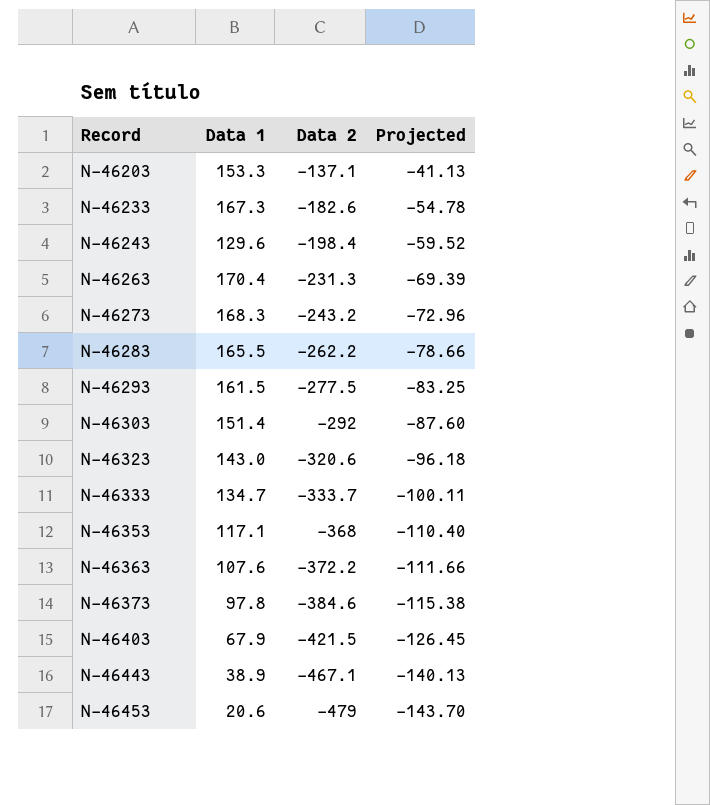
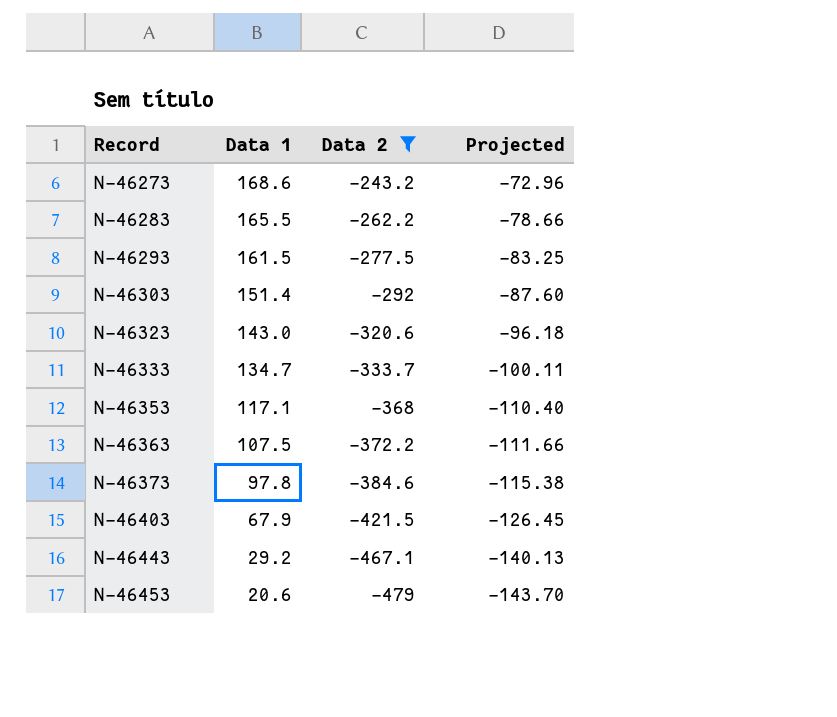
filter: none -> Data 2 <= -243.2
N-46273 | Data 1: 168.3 -> 168.6
N-46363 | Data 1: 107.6 -> 107.5
N-46443 | Data 1: 38.9 -> 29.2

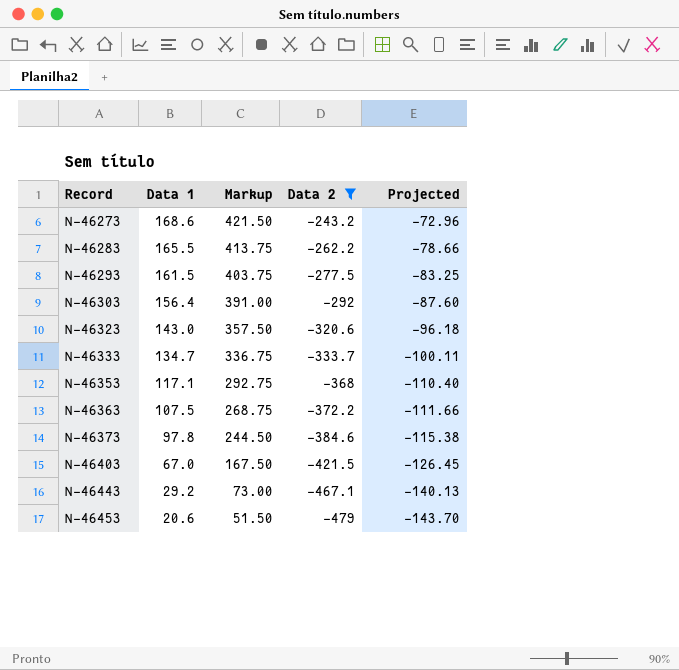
column Markup | formula: none -> [Data 1] * 2.5
N-46303 | Data 1: 151.4 -> 156.4
N-46403 | Data 1: 67.9 -> 67.0

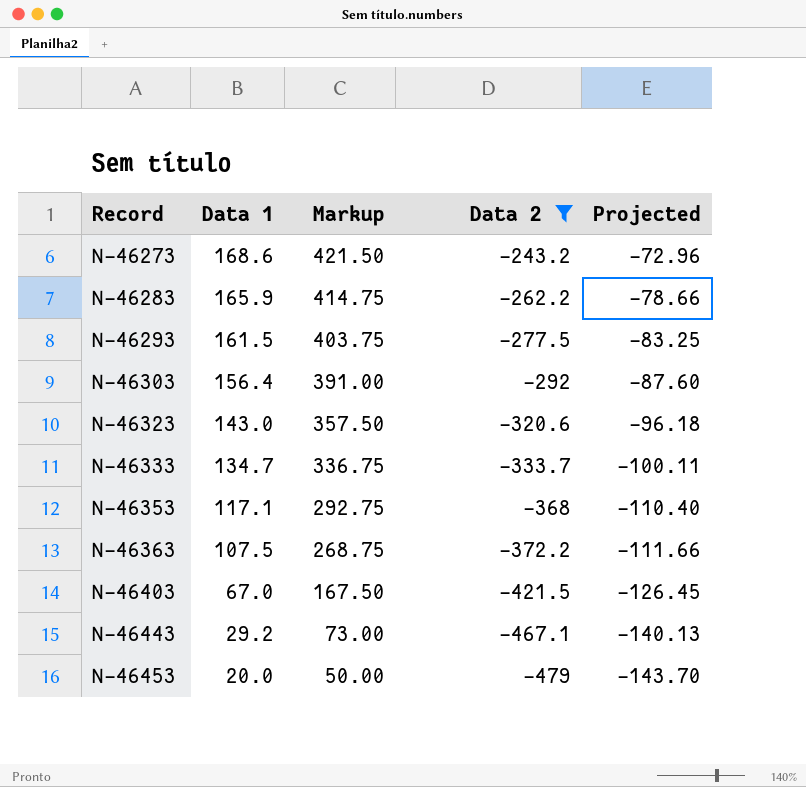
row N-46373: 97.8 | 244.50 | -384.6 | -115.38 -> none
N-46283 | Data 1: 165.5 -> 165.9
N-46283 | Markup: 413.75 -> 414.75
N-46453 | Data 1: 20.6 -> 20.0
N-46453 | Markup: 51.50 -> 50.00

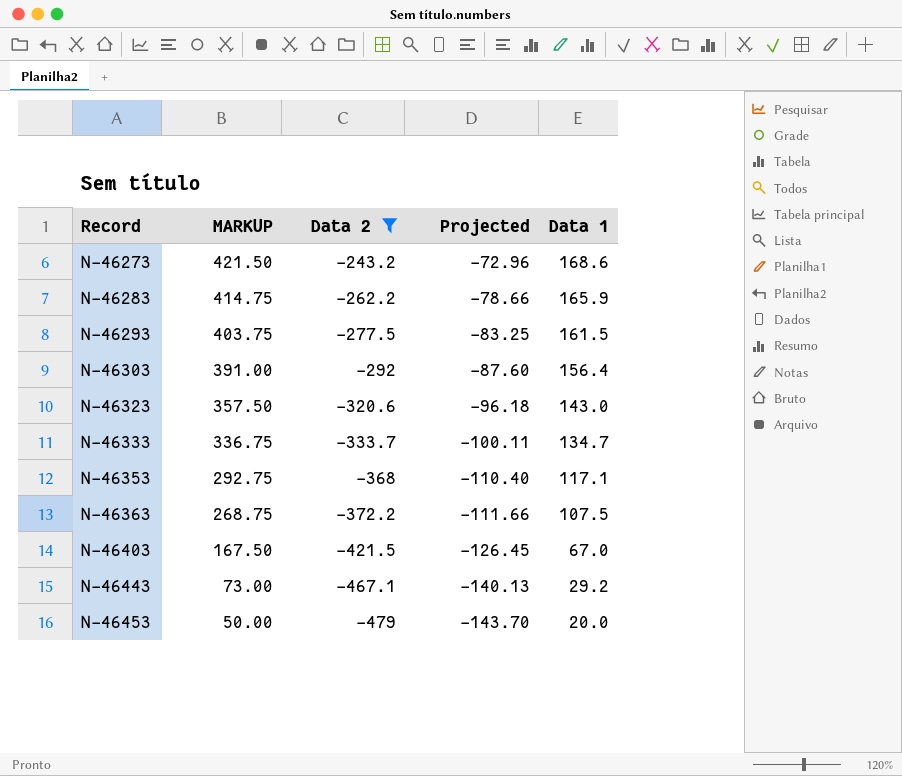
column name: Markup -> MARKUP
column Data 1 | position: 2 -> 5

